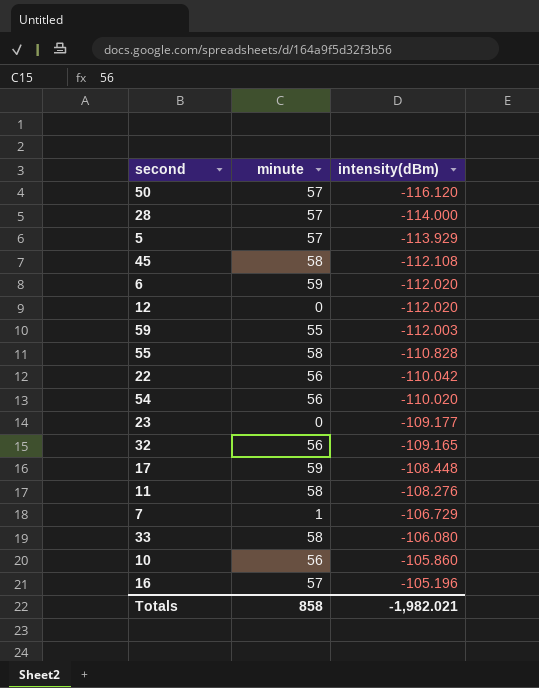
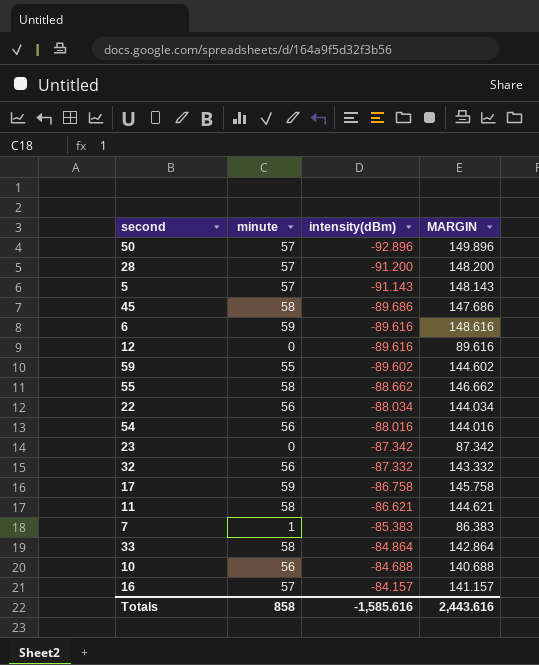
column MARGIN | formula: none -> [minute] - [intensity(dBm)]
50 | intensity(dBm): -116.120 -> -92.896
28 | intensity(dBm): -114.000 -> -91.200
5 | intensity(dBm): -113.929 -> -91.143
45 | intensity(dBm): -112.108 -> -89.686
6 | intensity(dBm): -112.020 -> -89.616
12 | intensity(dBm): -112.020 -> -89.616
59 | intensity(dBm): -112.003 -> -89.602
55 | intensity(dBm): -110.828 -> -88.662
22 | intensity(dBm): -110.042 -> -88.034
54 | intensity(dBm): -110.020 -> -88.016
23 | intensity(dBm): -109.177 -> -87.342
32 | intensity(dBm): -109.165 -> -87.332
17 | intensity(dBm): -108.448 -> -86.758
11 | intensity(dBm): -108.276 -> -86.621
7 | intensity(dBm): -106.729 -> -85.383
33 | intensity(dBm): -106.080 -> -84.864
10 | intensity(dBm): -105.860 -> -84.688
16 | intensity(dBm): -105.196 -> -84.157
Totals | intensity(dBm): -1,982.021 -> -1,585.616

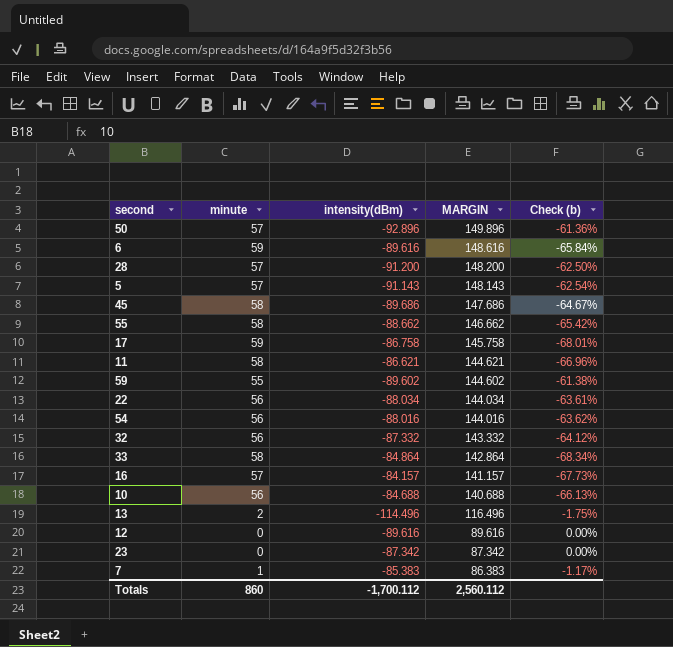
row order: intensity(dBm) ascending -> MARGIN descending
column Check (b) | formula: none -> [minute] / [intensity(dBm)]
row 13: none -> 2 | -114.496 | 116.496 | -1.75%
Totals | minute: 858 -> 860
Totals | intensity(dBm): -1,585.616 -> -1,700.112
Totals | MARGIN: 2,443.616 -> 2,560.112

